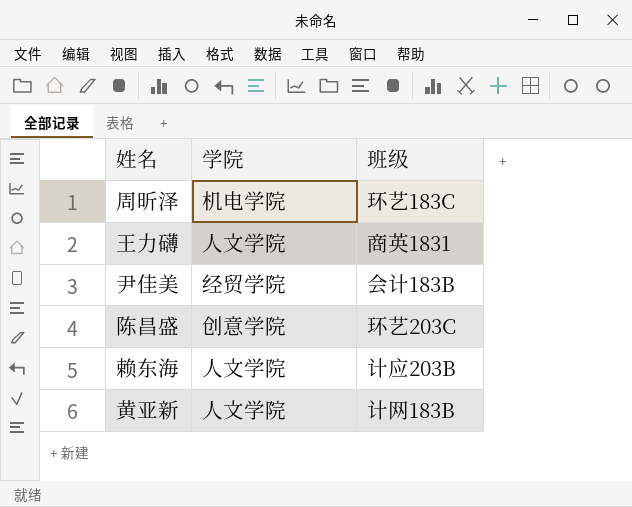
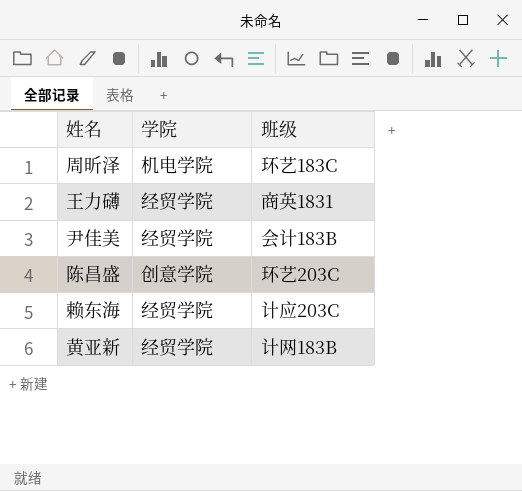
王力礴 | 学院: 人文学院 -> 经贸学院
赖东海 | 学院: 人文学院 -> 经贸学院
赖东海 | 班级: 计应203B -> 计应203C
黄亚新 | 学院: 人文学院 -> 经贸学院

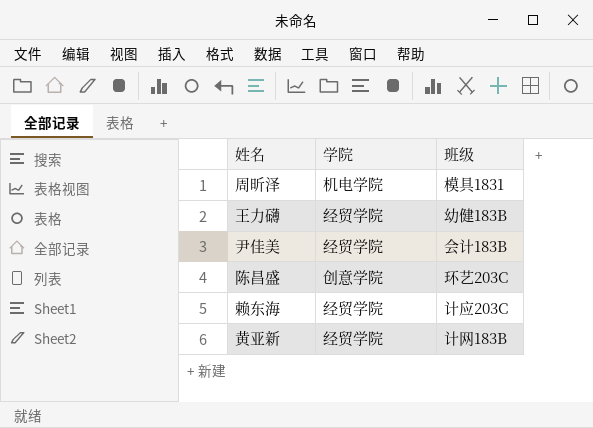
周昕泽 | 班级: 环艺183C -> 模具1831
王力礴 | 班级: 商英1831 -> 幼健183B

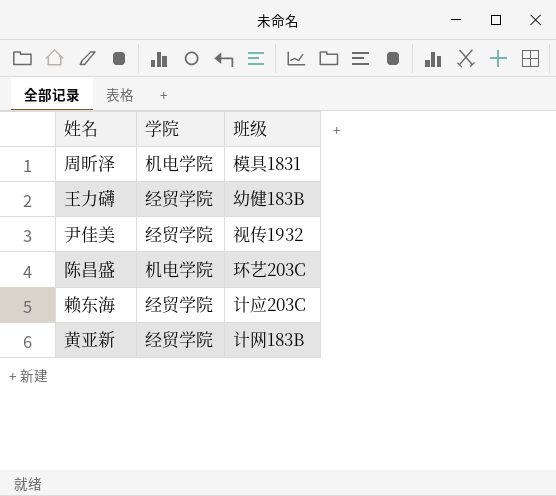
尹佳美 | 班级: 会计183B -> 视传1932
陈昌盛 | 学院: 创意学院 -> 机电学院

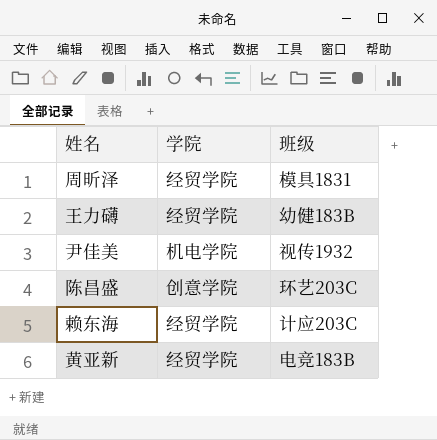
周昕泽 | 学院: 机电学院 -> 经贸学院
尹佳美 | 学院: 经贸学院 -> 机电学院
陈昌盛 | 学院: 机电学院 -> 创意学院
黄亚新 | 班级: 计网183B -> 电竞183B

